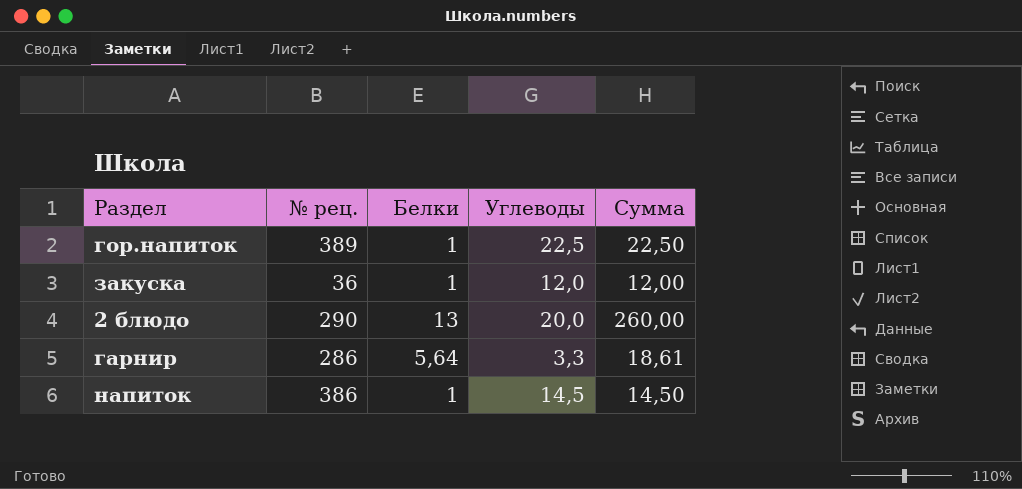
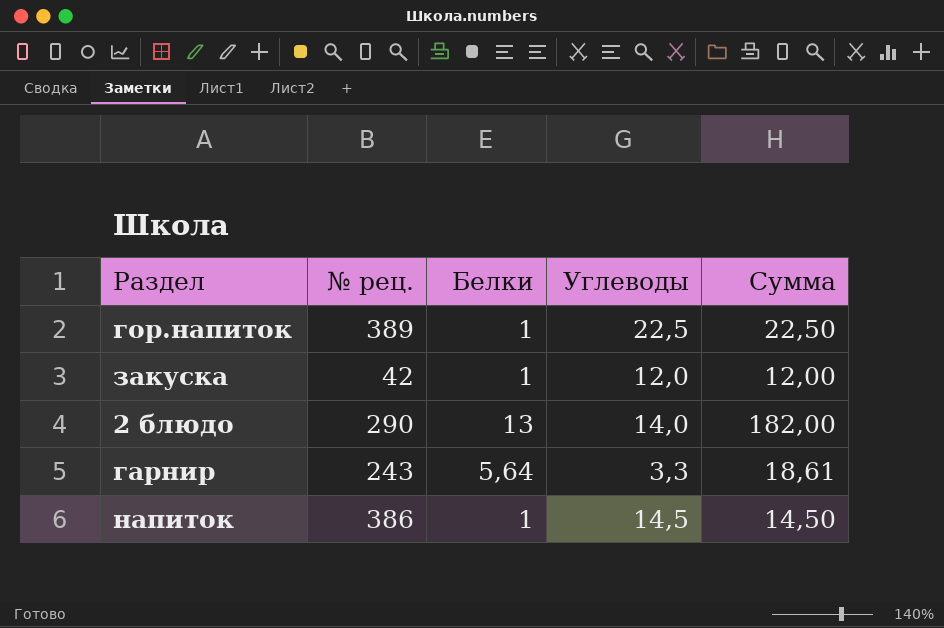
закуска | № рец.: 36 -> 42
2 блюдо | Углеводы: 20,0 -> 14,0
2 блюдо | Сумма: 260,00 -> 182,00
гарнир | № рец.: 286 -> 243

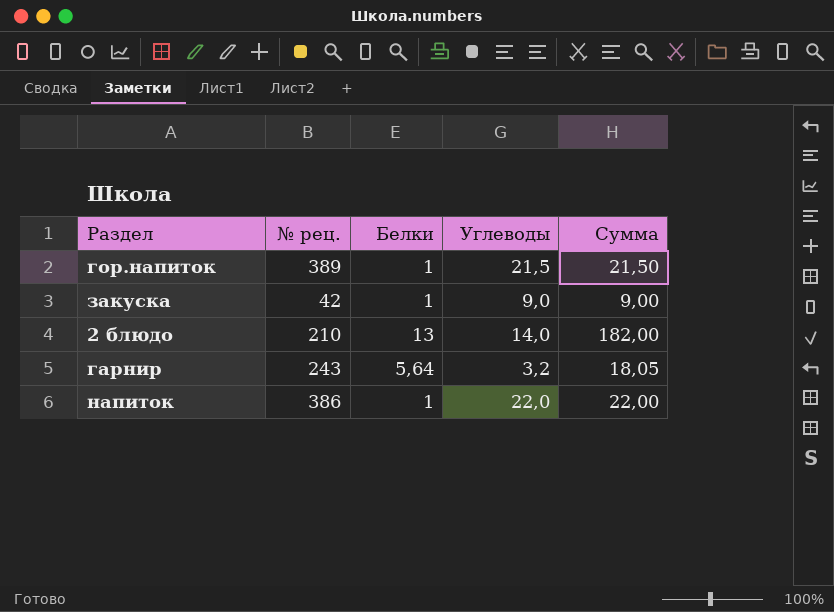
гор.напиток | Углеводы: 22,5 -> 21,5
гор.напиток | Сумма: 22,50 -> 21,50
закуска | Углеводы: 12,0 -> 9,0
закуска | Сумма: 12,00 -> 9,00
2 блюдо | № рец.: 290 -> 210
гарнир | Углеводы: 3,3 -> 3,2
гарнир | Сумма: 18,61 -> 18,05
напиток | Углеводы: 14,5 -> 22,0
напиток | Сумма: 14,50 -> 22,00

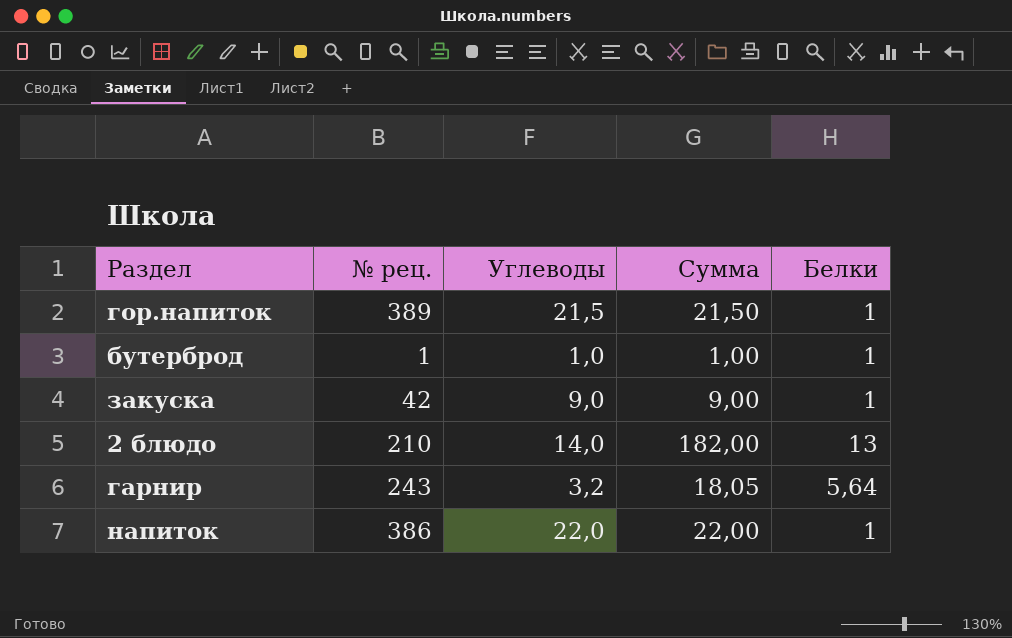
column Белки | position: 3 -> 5
row бутерброд: none -> 1 | 1,0 | 1,00 | 1

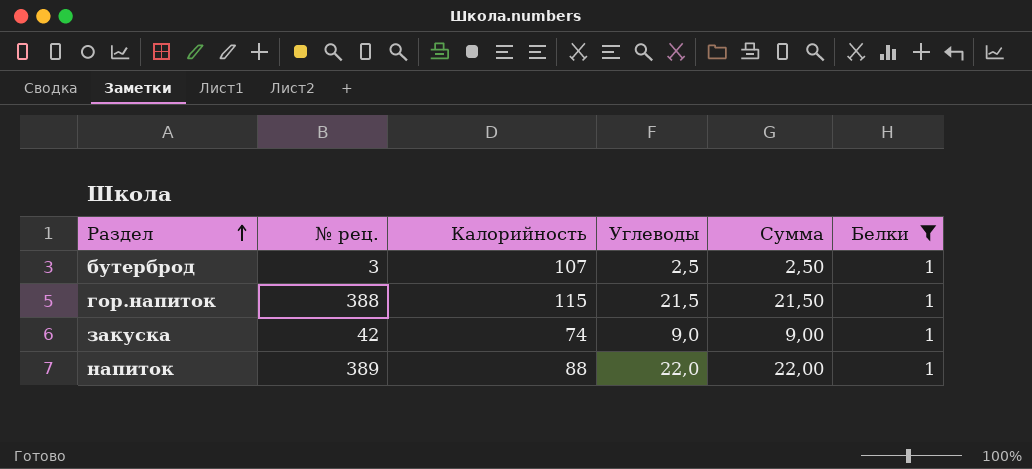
filter: none -> Белки = 1
row order: none -> Раздел ascending
column Калорийность | position: none -> 3
бутерброд | № рец.: 1 -> 3
бутерброд | Углеводы: 1,0 -> 2,5
бутерброд | Сумма: 1,00 -> 2,50
гор.напиток | № рец.: 389 -> 388
напиток | № рец.: 386 -> 389

